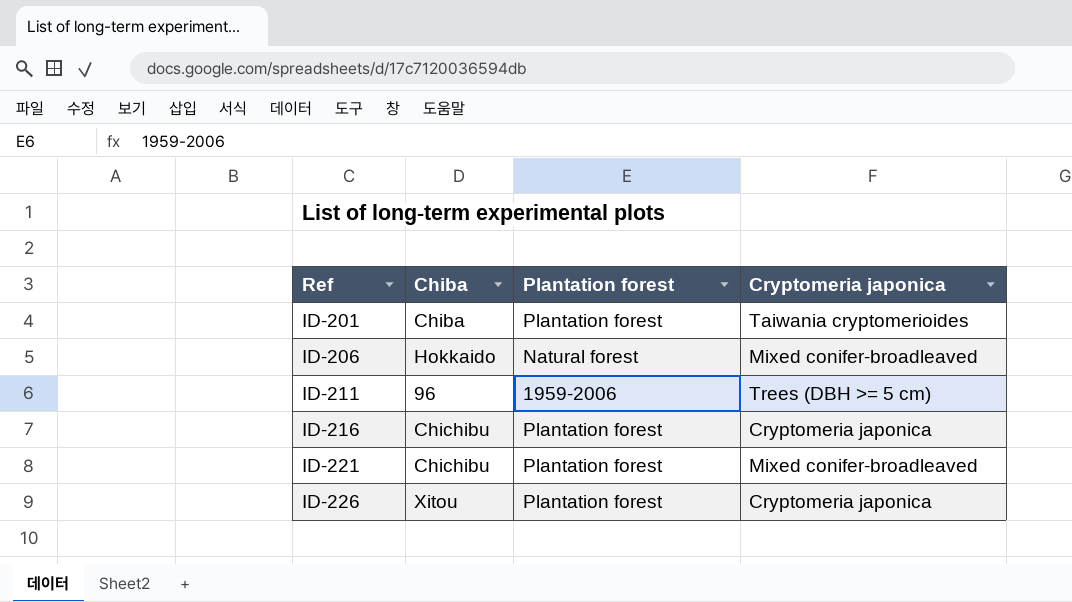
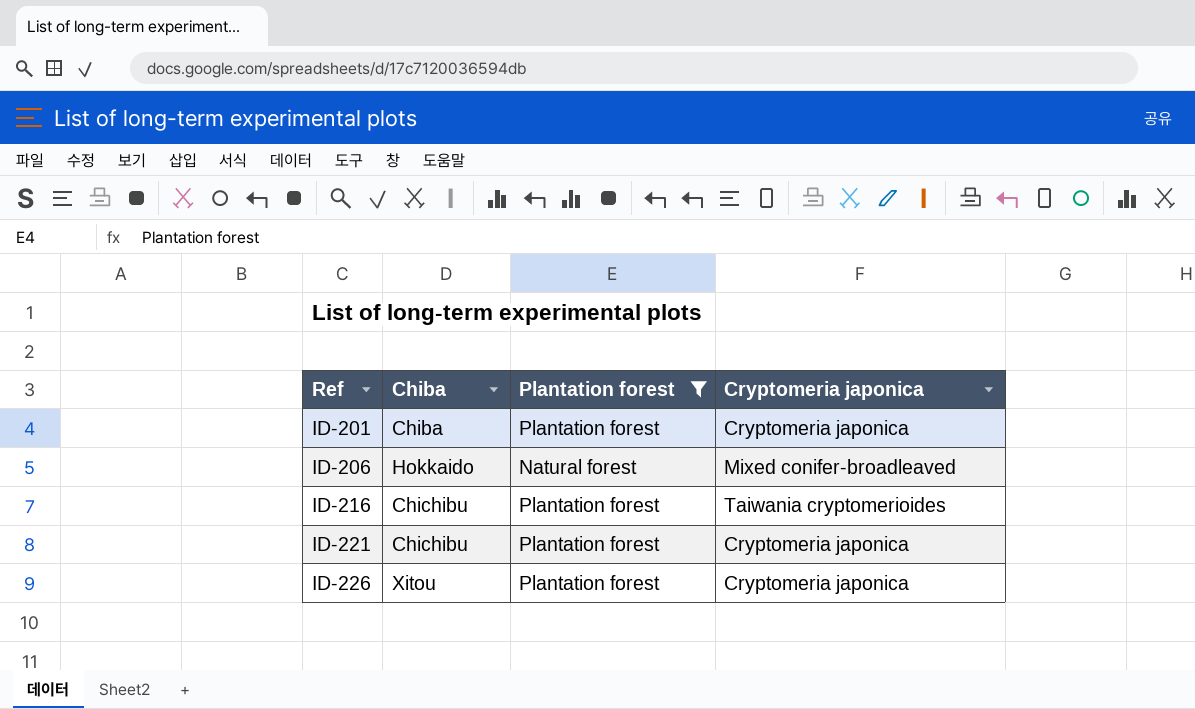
filter: none -> Plantation forest != 1959-2006
ID-201 | Cryptomeria japonica: Taiwania cryptomerioides -> Cryptomeria japonica
ID-216 | Cryptomeria japonica: Cryptomeria japonica -> Taiwania cryptomerioides
ID-221 | Cryptomeria japonica: Mixed conifer-broadleaved -> Cryptomeria japonica

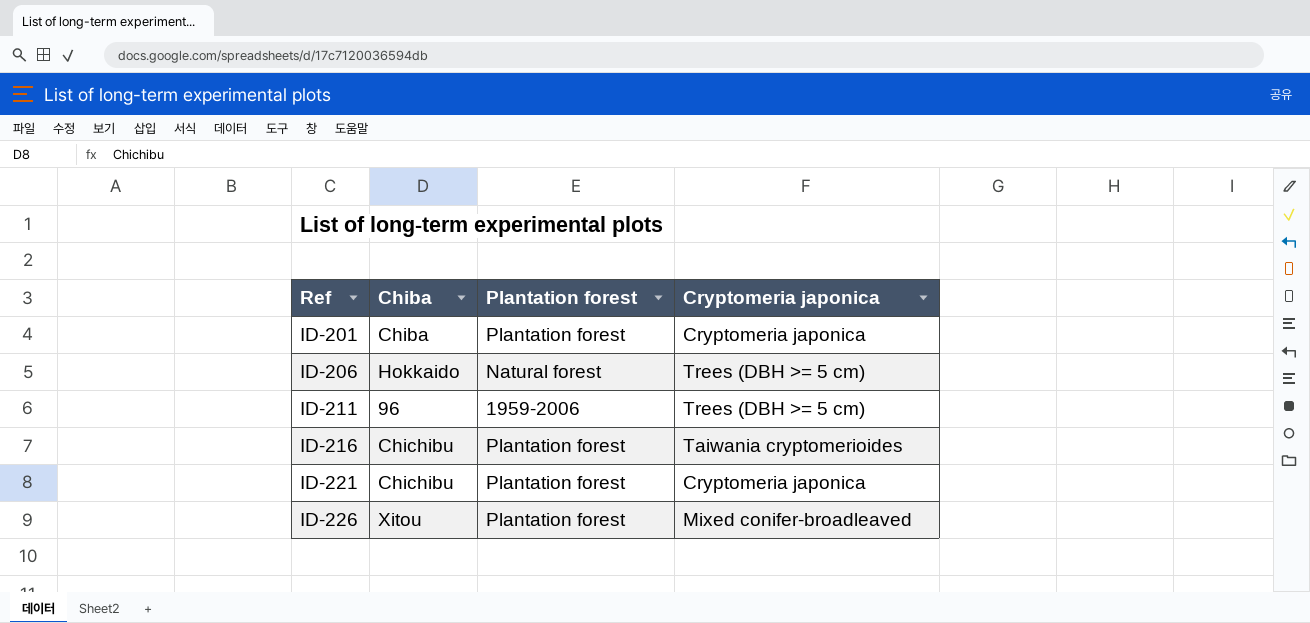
filter: Plantation forest != 1959-2006 -> none
ID-206 | Cryptomeria japonica: Mixed conifer-broadleaved -> Trees (DBH >= 5 cm)
ID-226 | Cryptomeria japonica: Cryptomeria japonica -> Mixed conifer-broadleaved

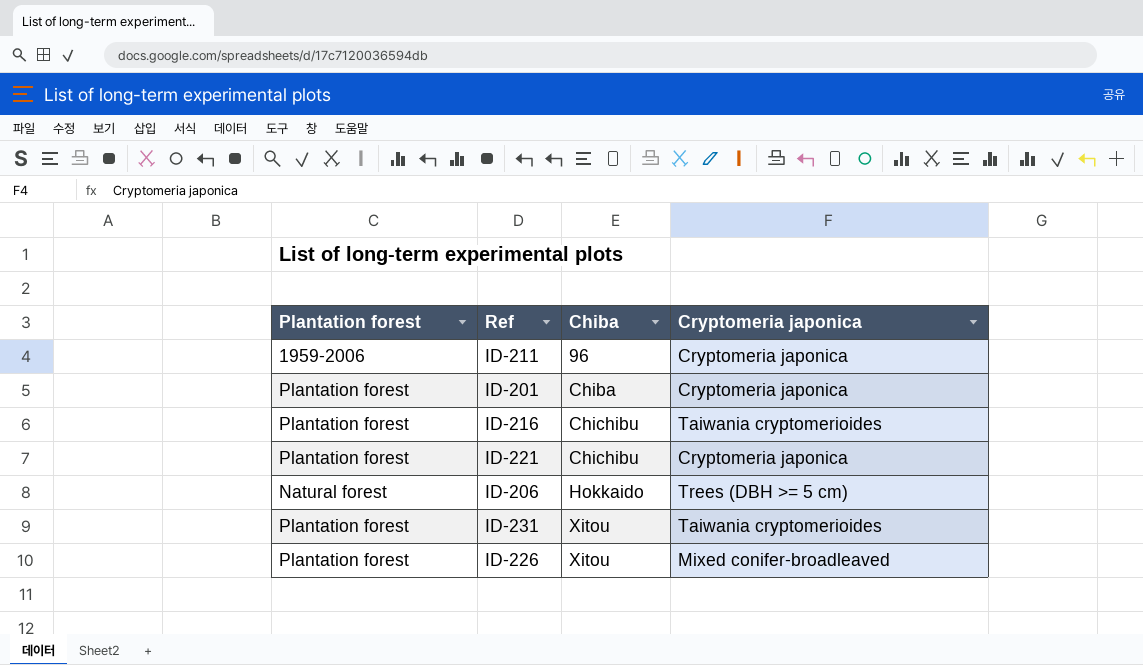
row order: Ref ascending -> Chiba ascending
column Plantation forest | position: 3 -> 1
ID-211 | Cryptomeria japonica: Trees (DBH >= 5 cm) -> Cryptomeria japonica
row ID-231: none -> Plantation forest | Xitou | Taiwania cryptomerioides

